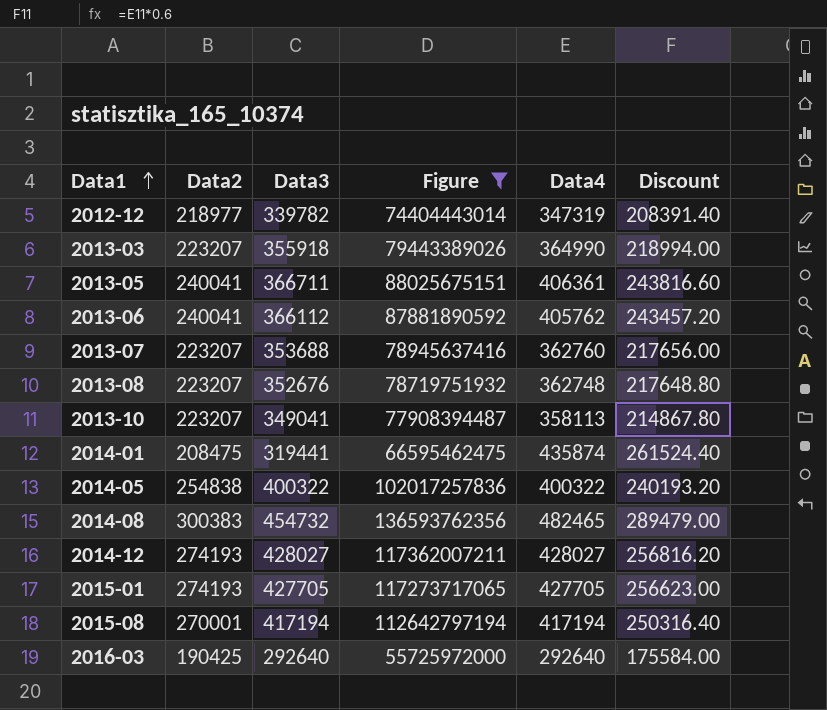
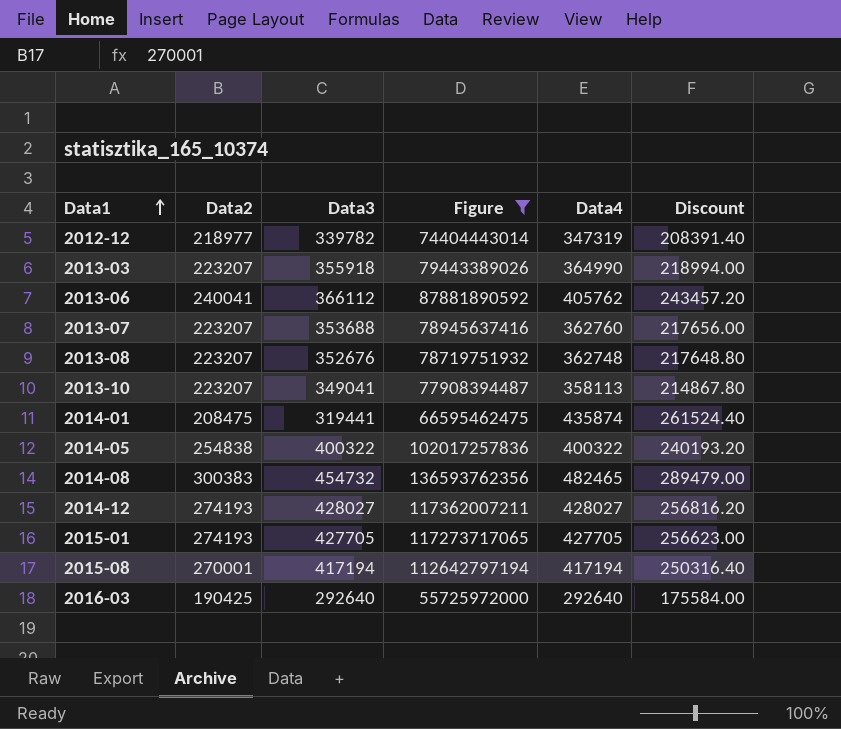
row 2013-05: 240041 | 366711 | 88025675151 | 406361 | 243816.60 -> none

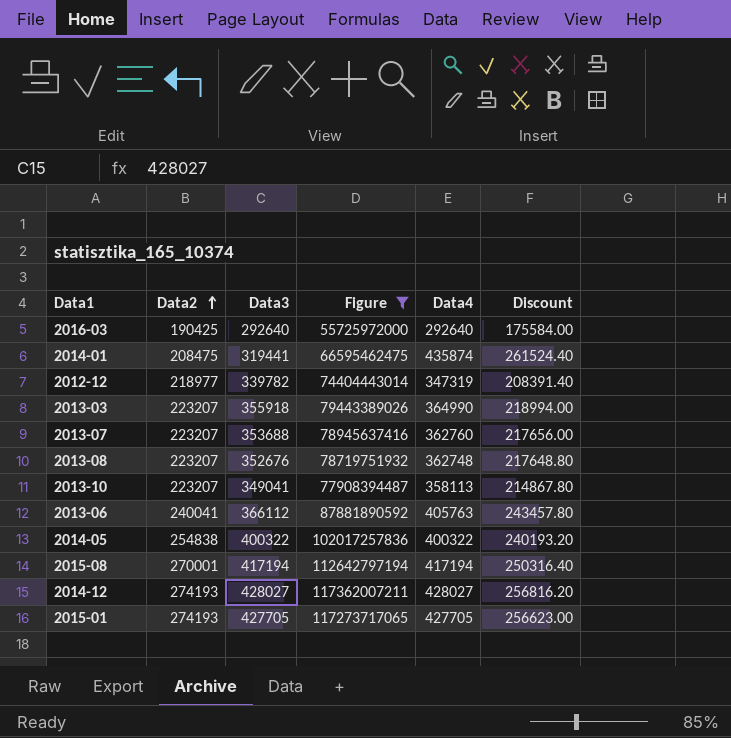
row order: Data1 ascending -> Data2 ascending
row 2014-08: 300383 | 454732 | 136593762356 | 482465 | 289479.00 -> none
2013-06 | Data4: 405762 -> 405763
2013-06 | Discount: 243457.20 -> 243457.80

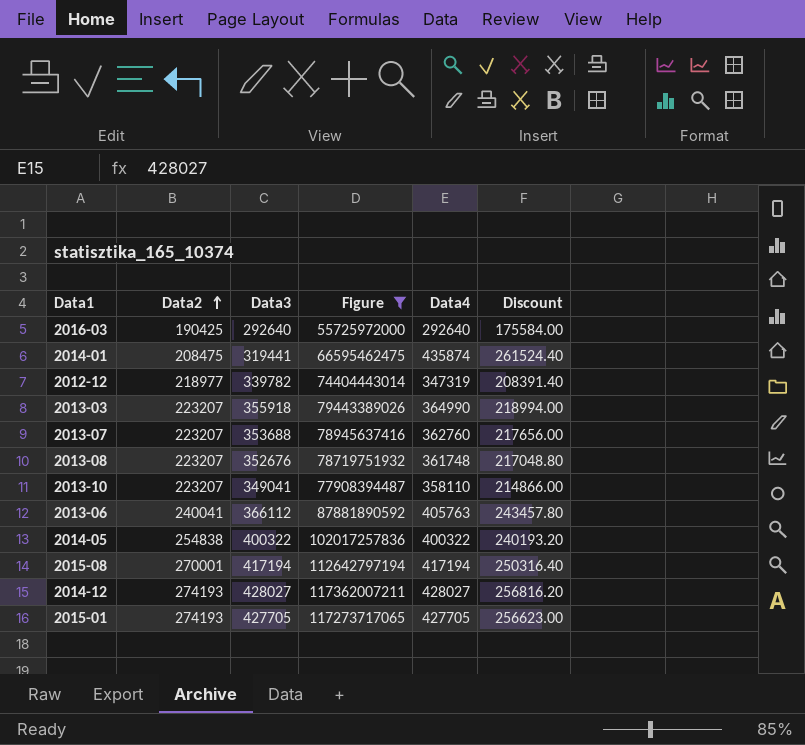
2013-08 | Data4: 362748 -> 361748
2013-08 | Discount: 217648.80 -> 217048.80
2013-10 | Data4: 358113 -> 358110
2013-10 | Discount: 214867.80 -> 214866.00

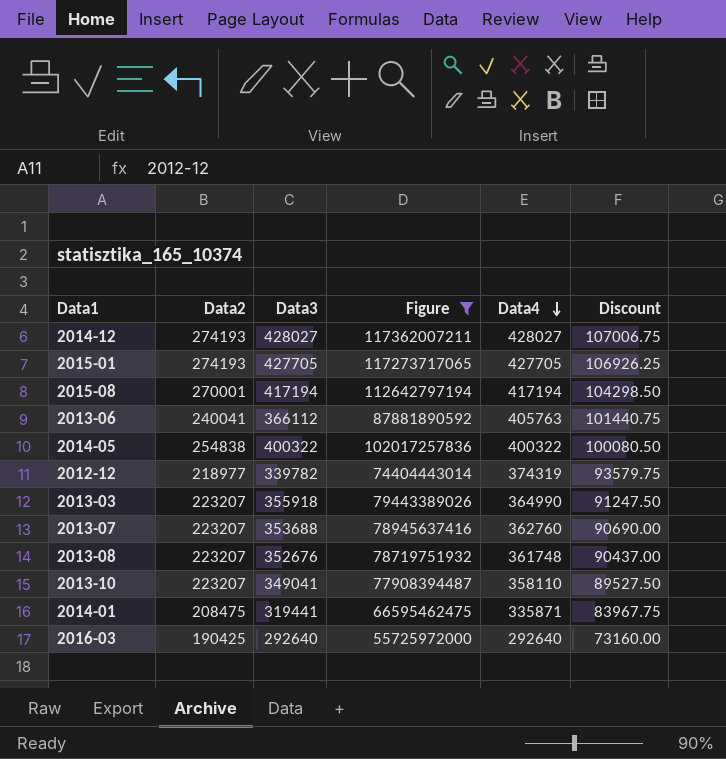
row order: Data2 ascending -> Data4 descending
column Discount | formula: [Data4] * 0.6 -> [Data4] * 0.25
2012-12 | Data4: 347319 -> 374319
2014-01 | Data4: 435874 -> 335871

